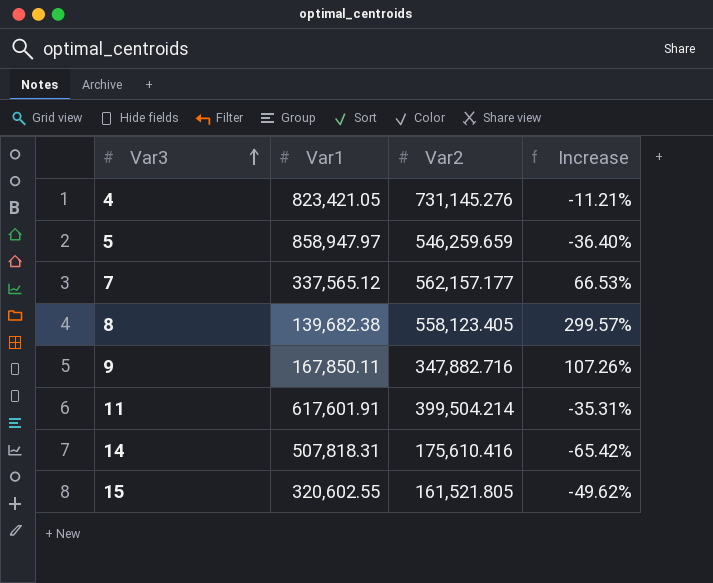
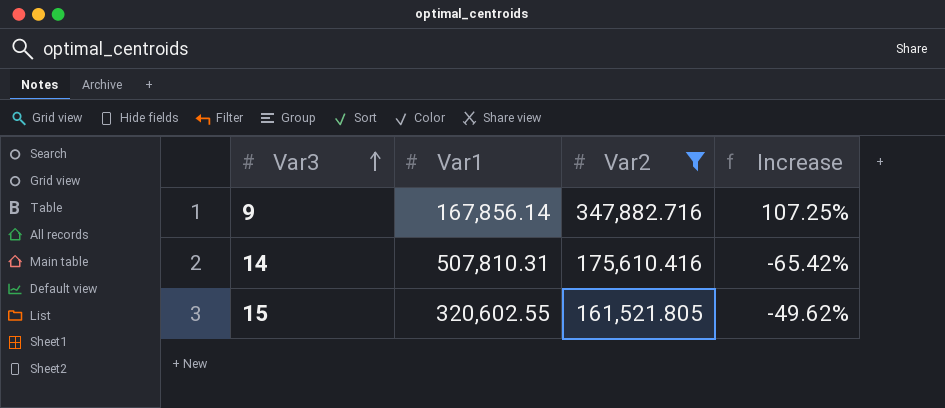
filter: none -> Var2 <= 347,882.716
9 | Var1: 167,850.11 -> 167,856.14
9 | Increase: 107.26% -> 107.25%
14 | Var1: 507,818.31 -> 507,810.31

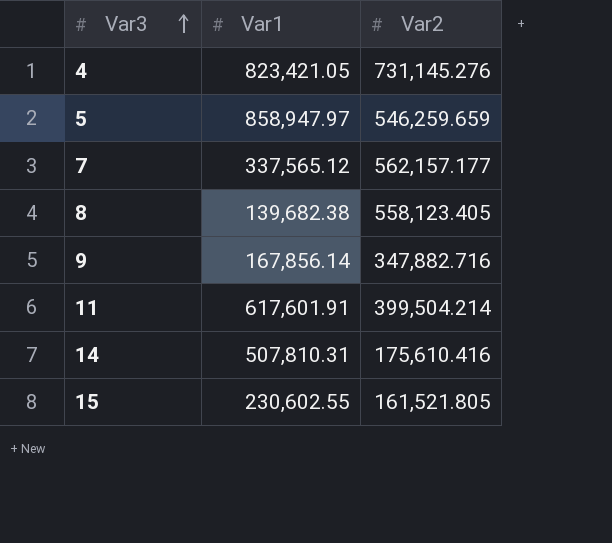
filter: Var2 <= 347,882.716 -> none
column Increase | formula: ([Var2] - [Var1]) / [Var1] -> none
15 | Var1: 320,602.55 -> 230,602.55

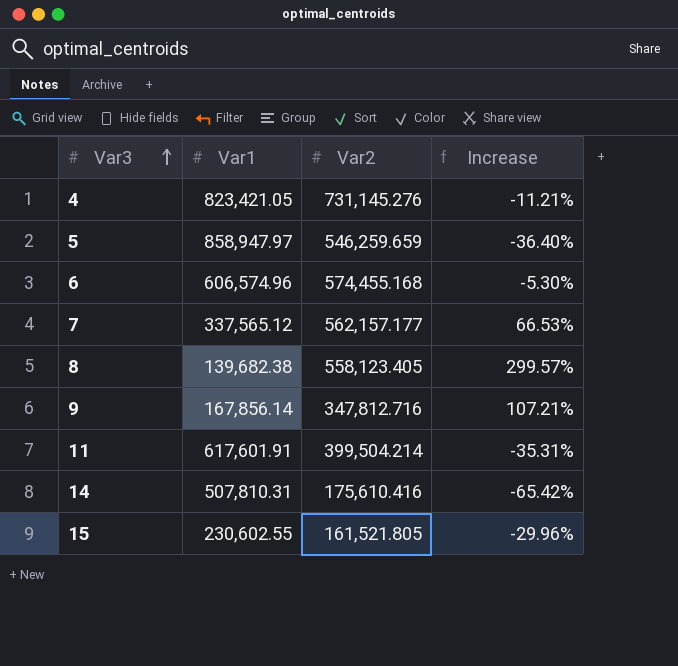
column Increase | formula: none -> ([Var2] - [Var1]) / [Var1]
row 6: none -> 606,574.96 | 574,455.168 | -5.30%
9 | Var2: 347,882.716 -> 347,812.716

